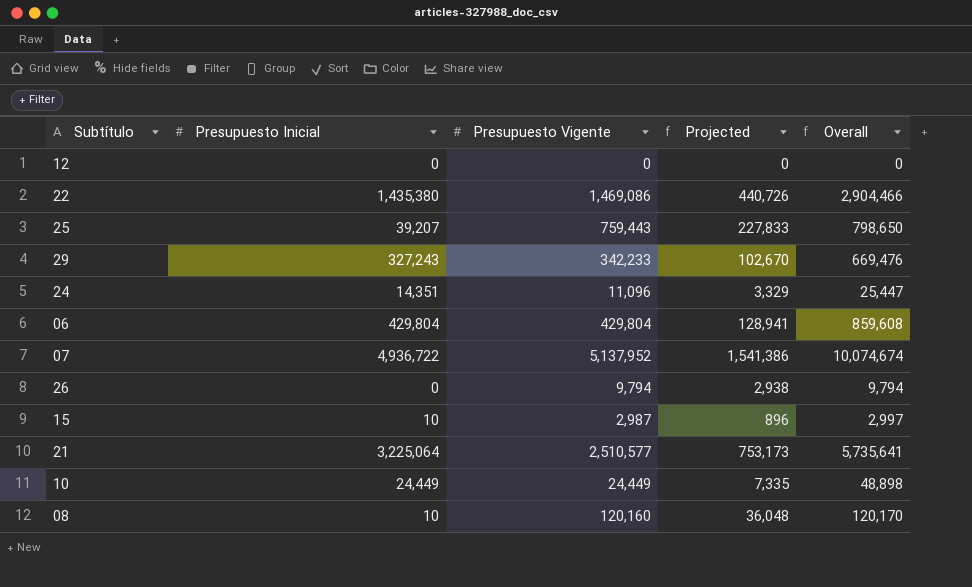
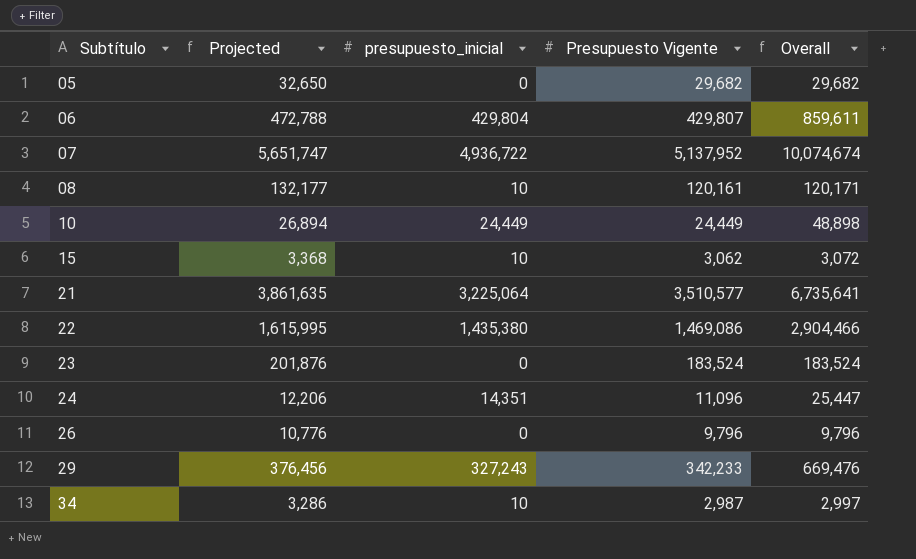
row order: none -> Subtítulo ascending
column Projected | formula: [Presupuesto Vigente] * 0.3 -> [Presupuesto Vigente] * 1.1
column Projected | position: 4 -> 2
column name: Presupuesto Inicial -> presupuesto_inicial
row 12: 0 | 0 | 0 | 0 -> none
row 25: 39,207 | 759,443 | 227,833 | 798,650 -> none
row 05: none -> 32,650 | 0 | 29,682 | 29,682
06 | Presupuesto Vigente: 429,804 -> 429,807
06 | Overall: 859,608 -> 859,611
08 | Presupuesto Vigente: 120,160 -> 120,161
08 | Overall: 120,170 -> 120,171
15 | Presupuesto Vigente: 2,987 -> 3,062
15 | Overall: 2,997 -> 3,072
21 | Presupuesto Vigente: 2,510,577 -> 3,510,577
21 | Overall: 5,735,641 -> 6,735,641
row 23: none -> 201,876 | 0 | 183,524 | 183,524
26 | Presupuesto Vigente: 9,794 -> 9,796
26 | Overall: 9,794 -> 9,796
row 34: none -> 3,286 | 10 | 2,987 | 2,997

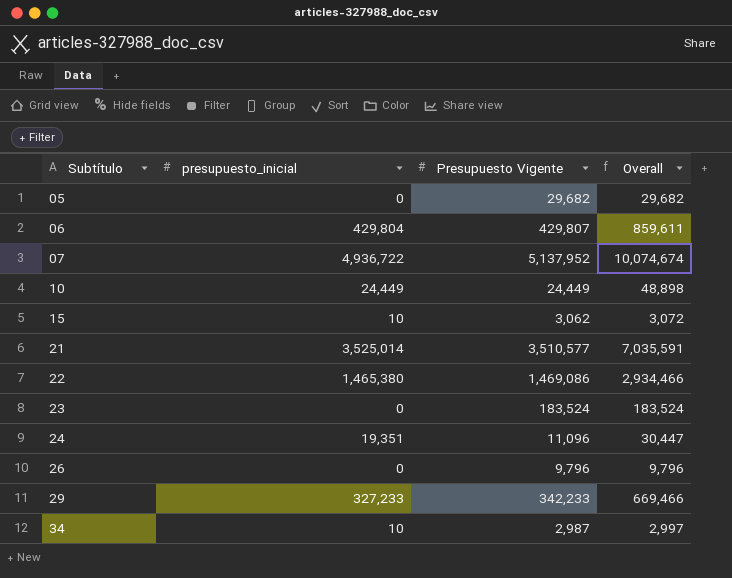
column Projected | formula: [Presupuesto Vigente] * 1.1 -> none
row 08: 132,177 | 10 | 120,161 | 120,171 -> none
21 | presupuesto_inicial: 3,225,064 -> 3,525,014
21 | Overall: 6,735,641 -> 7,035,591
22 | presupuesto_inicial: 1,435,380 -> 1,465,380
22 | Overall: 2,904,466 -> 2,934,466
24 | presupuesto_inicial: 14,351 -> 19,351
24 | Overall: 25,447 -> 30,447
29 | presupuesto_inicial: 327,243 -> 327,233
29 | Overall: 669,476 -> 669,466

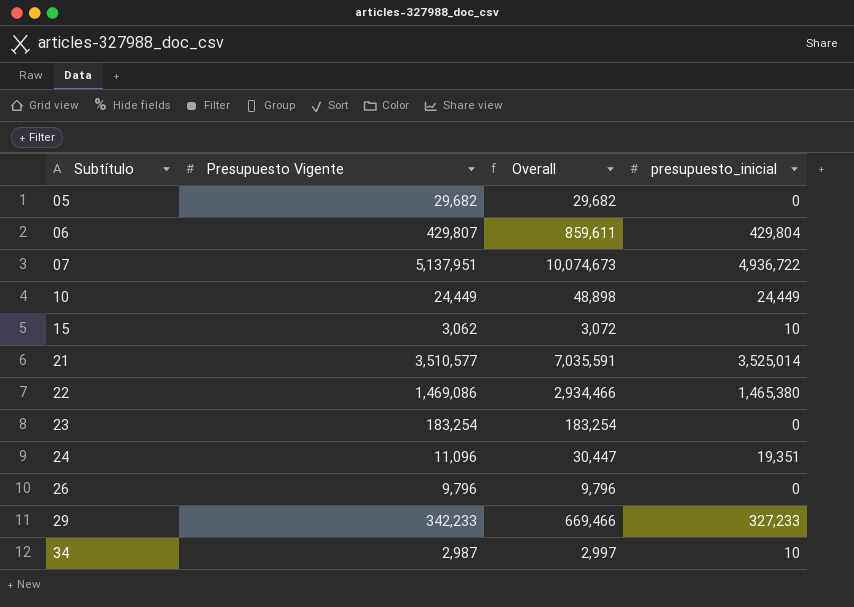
column presupuesto_inicial | position: 2 -> 4
07 | Presupuesto Vigente: 5,137,952 -> 5,137,951
07 | Overall: 10,074,674 -> 10,074,673
23 | Presupuesto Vigente: 183,524 -> 183,254
23 | Overall: 183,524 -> 183,254

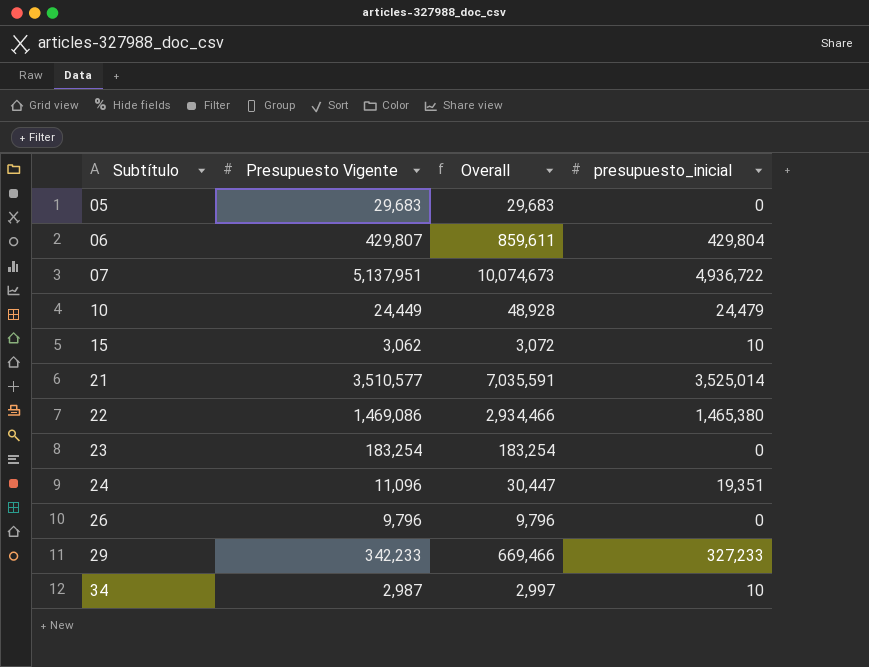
05 | Presupuesto Vigente: 29,682 -> 29,683
05 | Overall: 29,682 -> 29,683
10 | Overall: 48,898 -> 48,928
10 | presupuesto_inicial: 24,449 -> 24,479

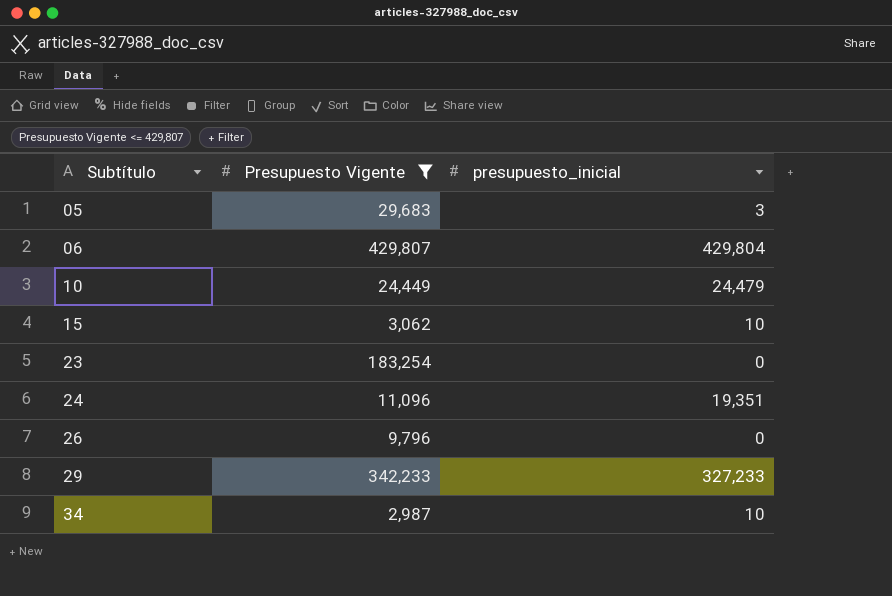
filter: none -> Presupuesto Vigente <= 429,807
column Overall | formula: [Presupuesto Vigente] + [presupuesto_inicial] -> none
05 | presupuesto_inicial: 0 -> 3

